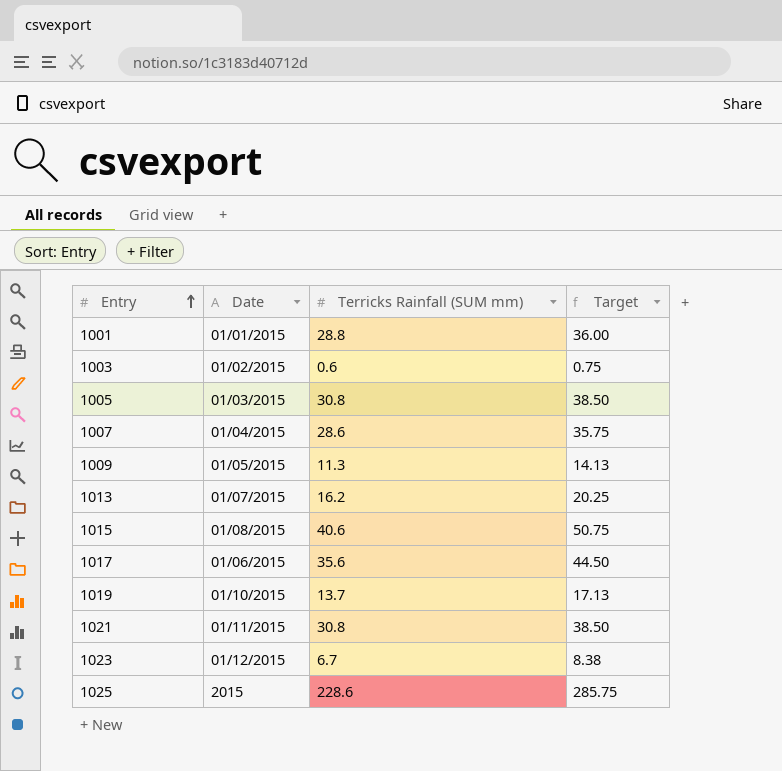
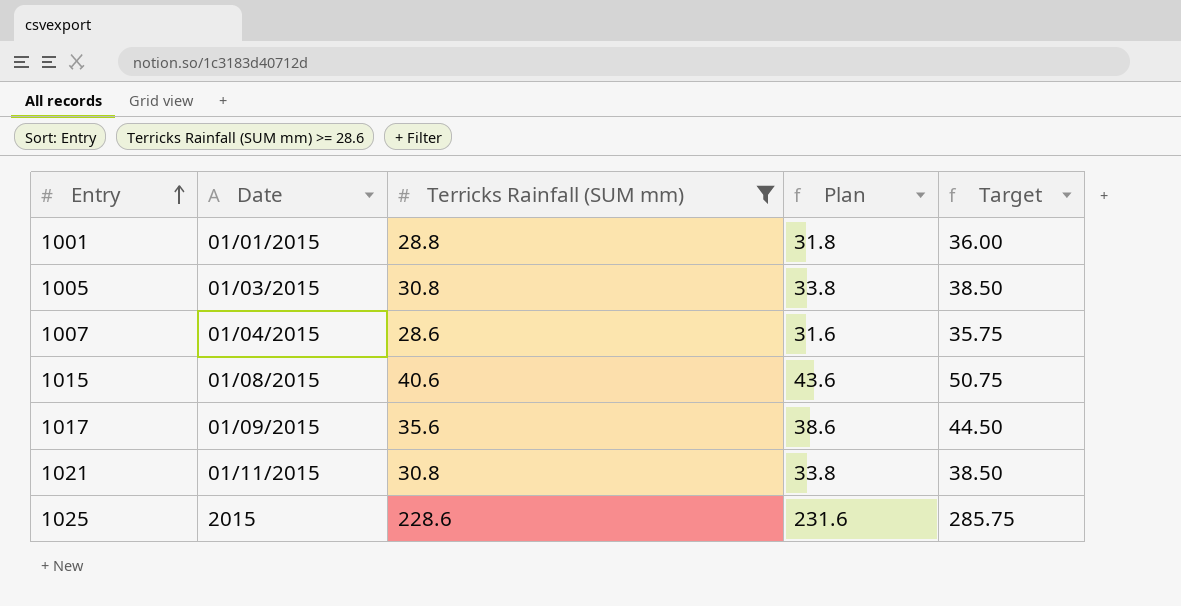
filter: none -> Terricks Rainfall (SUM mm) >= 28.6
column Plan | formula: none -> [Terricks Rainfall (SUM mm)] + 3
1017 | Date: 01/06/2015 -> 01/09/2015

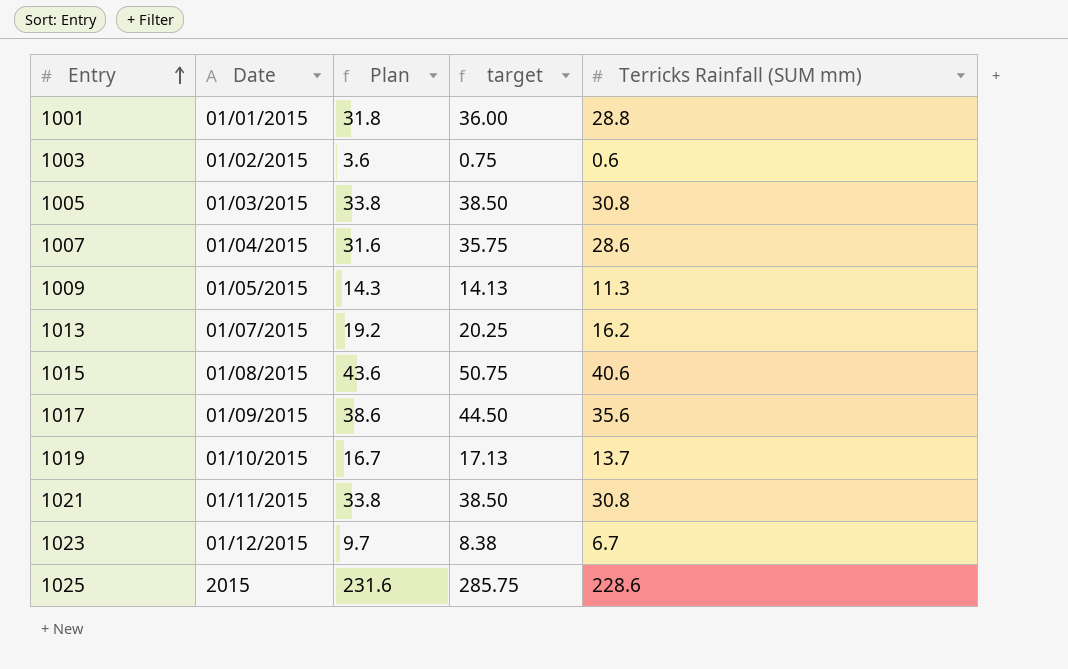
filter: Terricks Rainfall (SUM mm) >= 28.6 -> none
column name: Target -> target
column Terricks Rainfall (SUM mm) | position: 3 -> 5

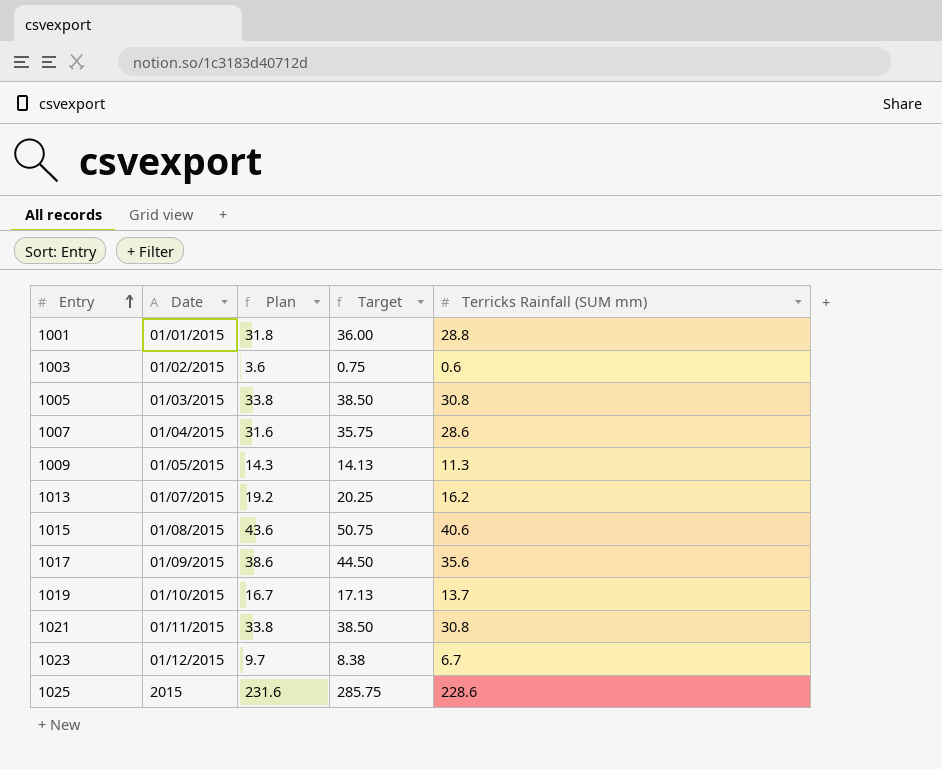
column name: target -> Target

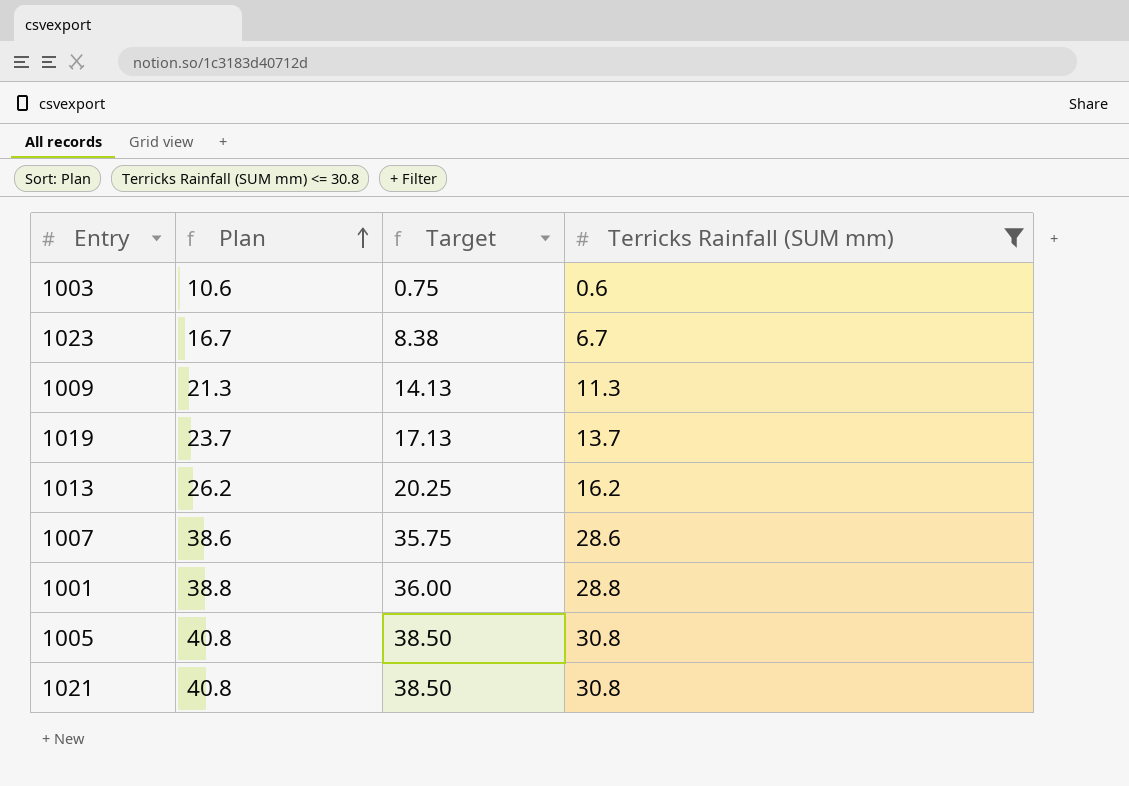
filter: none -> Terricks Rainfall (SUM mm) <= 30.8
row order: Entry ascending -> Plan ascending
column Date | position: 2 -> none
column Plan | formula: [Terricks Rainfall (SUM mm)] + 3 -> [Terricks Rainfall (SUM mm)] + 10

